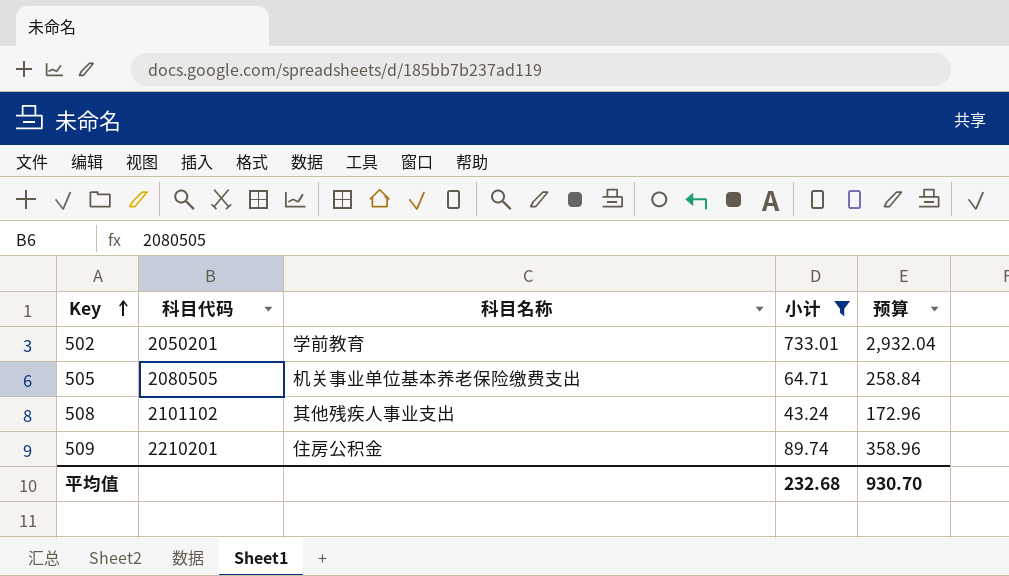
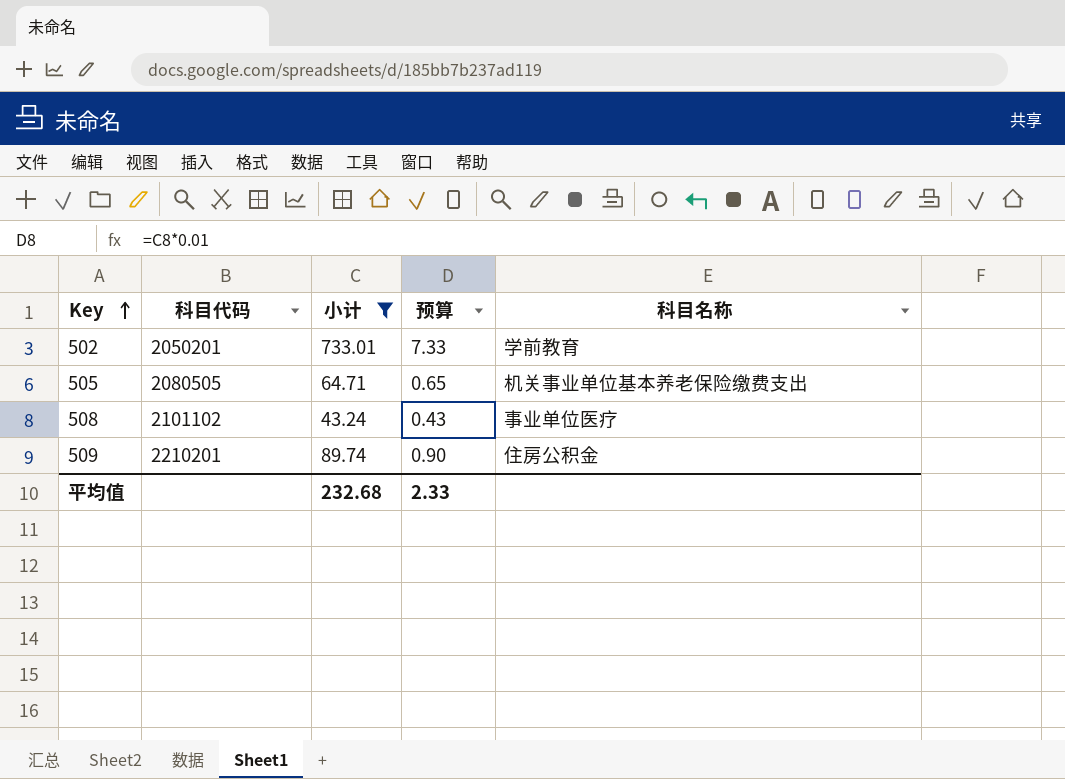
column 预算 | formula: [小计] * 4 -> [小计] * 0.01
column 科目名称 | position: 3 -> 5
508 | 科目名称: 其他残疾人事业支出 -> 事业单位医疗
平均值 | 预算: 930.70 -> 2.33

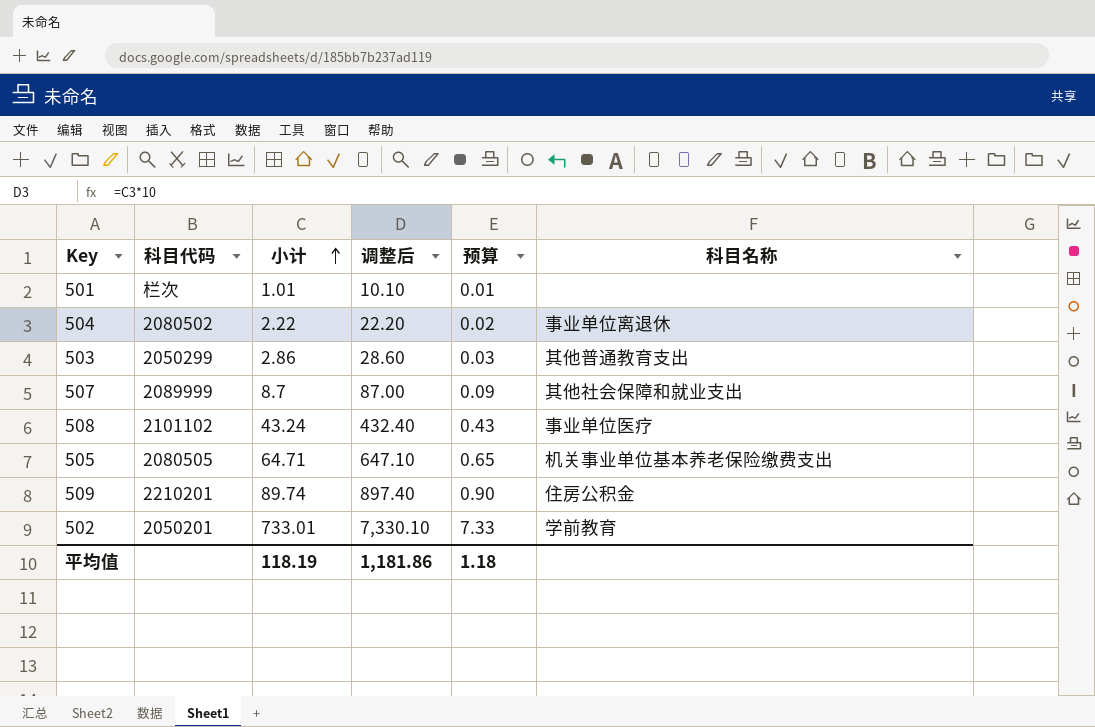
filter: 小计 >= 43.24 -> none
row order: Key ascending -> 小计 ascending
column 调整后 | formula: none -> [小计] * 10
平均值 | 小计: 232.68 -> 118.19
平均值 | 预算: 2.33 -> 1.18

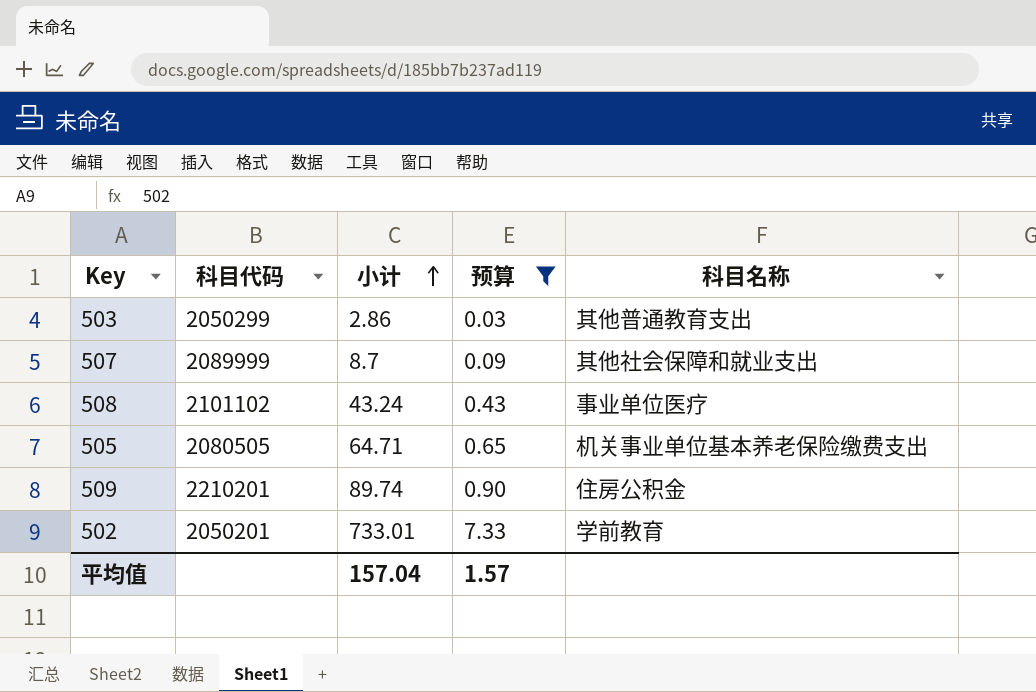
filter: none -> 预算 >= 0.03
column 调整后 | formula: [小计] * 10 -> none
平均值 | 小计: 118.19 -> 157.04
平均值 | 预算: 1.18 -> 1.57

